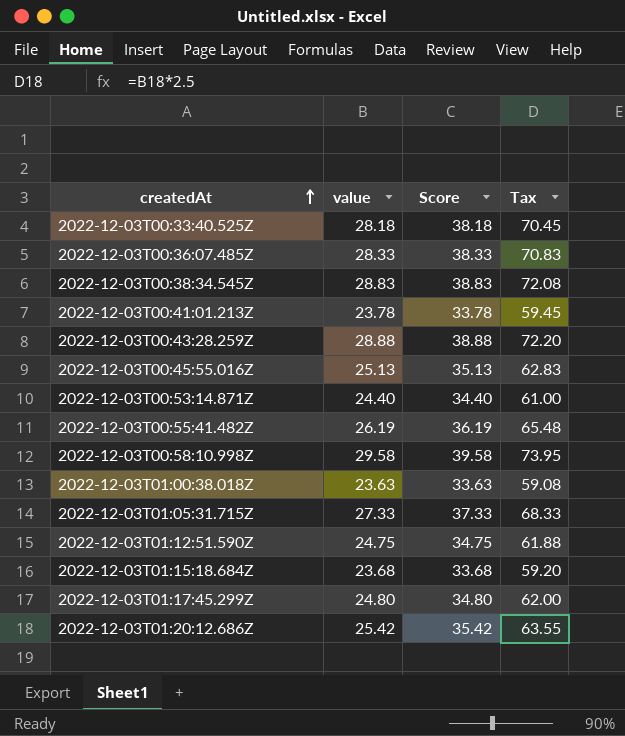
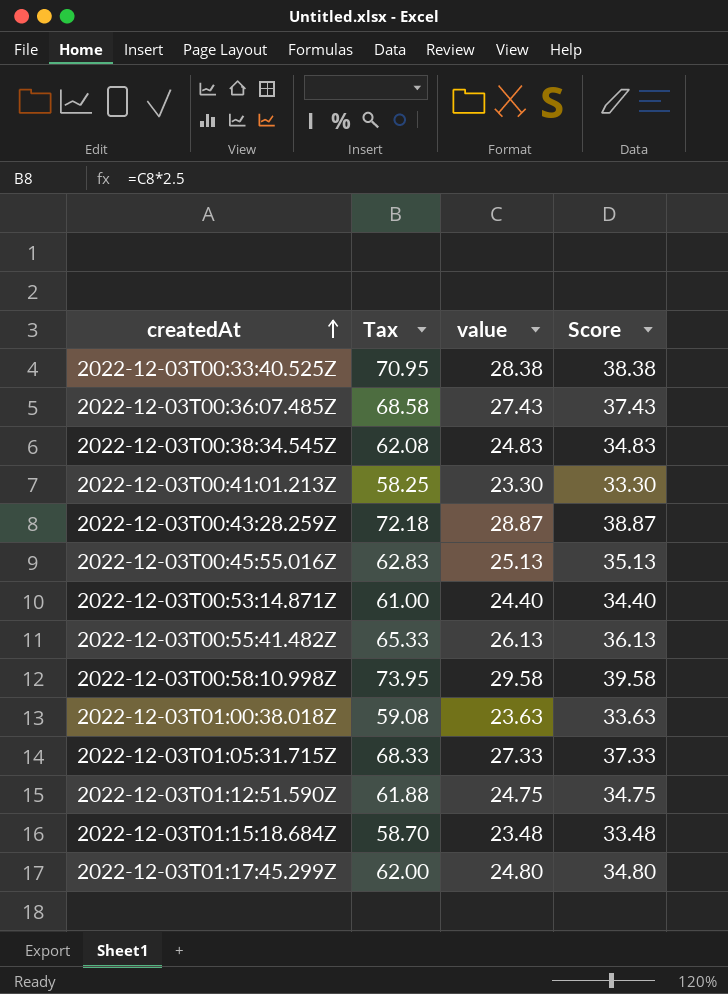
column Tax | position: 4 -> 2
row 2022-12-03T01:20:12.686Z: 25.42 | 35.42 | 63.55 -> none
2022-12-03T00:33:40.525Z | Tax: 70.45 -> 70.95
2022-12-03T00:33:40.525Z | value: 28.18 -> 28.38
2022-12-03T00:33:40.525Z | Score: 38.18 -> 38.38
2022-12-03T00:36:07.485Z | Tax: 70.83 -> 68.58
2022-12-03T00:36:07.485Z | value: 28.33 -> 27.43
2022-12-03T00:36:07.485Z | Score: 38.33 -> 37.43
2022-12-03T00:38:34.545Z | Tax: 72.08 -> 62.08
2022-12-03T00:38:34.545Z | value: 28.83 -> 24.83
2022-12-03T00:38:34.545Z | Score: 38.83 -> 34.83
2022-12-03T00:41:01.213Z | Tax: 59.45 -> 58.25
2022-12-03T00:41:01.213Z | value: 23.78 -> 23.30
2022-12-03T00:41:01.213Z | Score: 33.78 -> 33.30
2022-12-03T00:43:28.259Z | Tax: 72.20 -> 72.18
2022-12-03T00:43:28.259Z | value: 28.88 -> 28.87
2022-12-03T00:43:28.259Z | Score: 38.88 -> 38.87
2022-12-03T00:55:41.482Z | Tax: 65.48 -> 65.33
2022-12-03T00:55:41.482Z | value: 26.19 -> 26.13
2022-12-03T00:55:41.482Z | Score: 36.19 -> 36.13
2022-12-03T01:15:18.684Z | Tax: 59.20 -> 58.70
2022-12-03T01:15:18.684Z | value: 23.68 -> 23.48
2022-12-03T01:15:18.684Z | Score: 33.68 -> 33.48

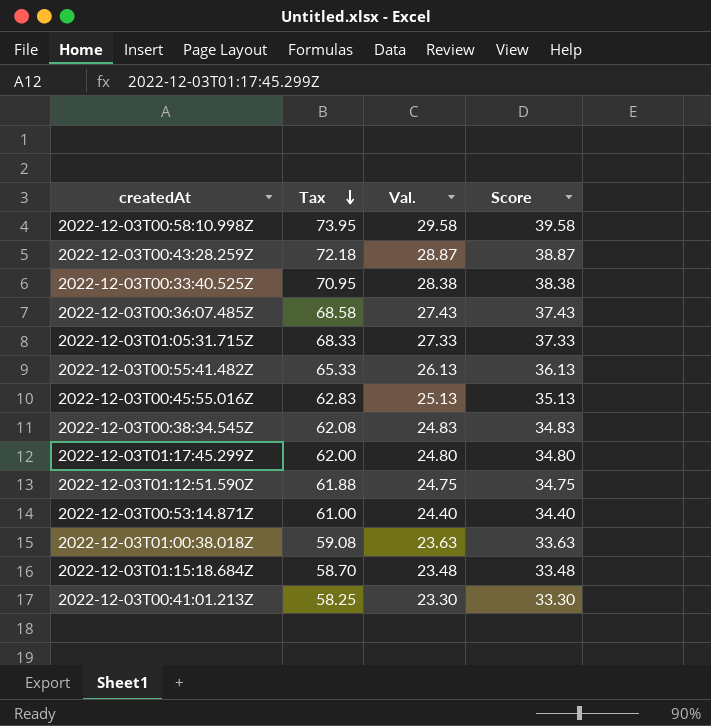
row order: createdAt ascending -> Tax descending
column name: value -> Val.

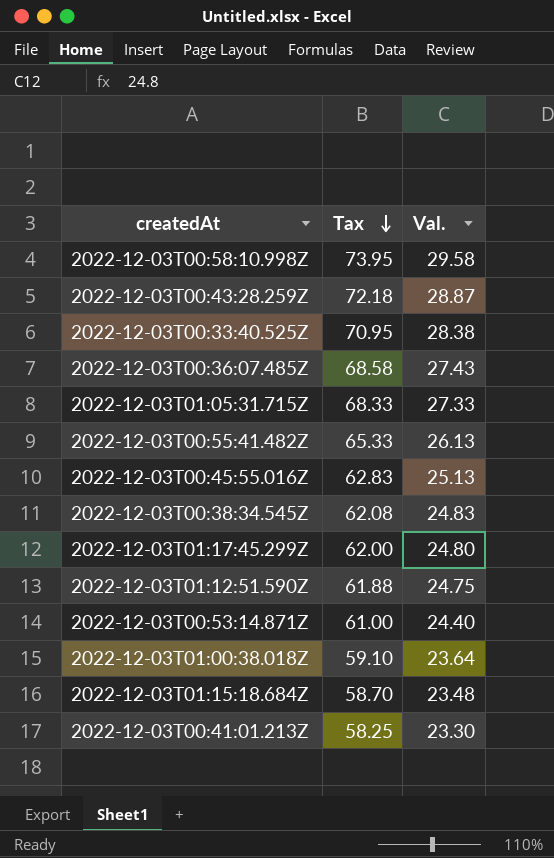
column Score | formula: [Val.] + 10 -> none
2022-12-03T01:00:38.018Z | Tax: 59.08 -> 59.10
2022-12-03T01:00:38.018Z | Val.: 23.63 -> 23.64

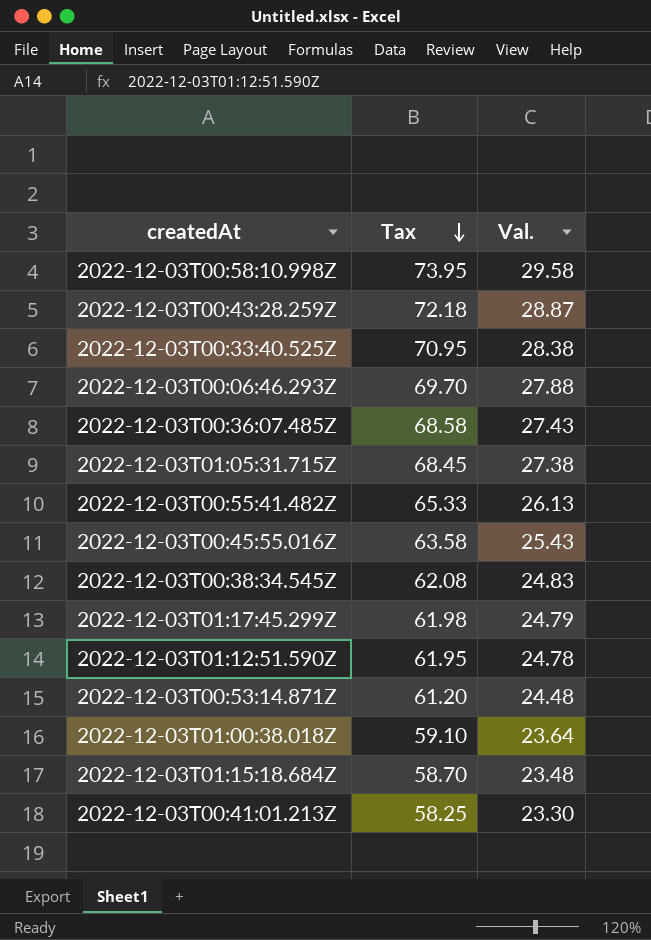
row 2022-12-03T00:06:46.293Z: none -> 69.70 | 27.88
2022-12-03T01:05:31.715Z | Tax: 68.33 -> 68.45
2022-12-03T01:05:31.715Z | Val.: 27.33 -> 27.38
2022-12-03T00:45:55.016Z | Tax: 62.83 -> 63.58
2022-12-03T00:45:55.016Z | Val.: 25.13 -> 25.43
2022-12-03T01:17:45.299Z | Tax: 62.00 -> 61.98
2022-12-03T01:17:45.299Z | Val.: 24.80 -> 24.79
2022-12-03T01:12:51.590Z | Tax: 61.88 -> 61.95
2022-12-03T01:12:51.590Z | Val.: 24.75 -> 24.78
2022-12-03T00:53:14.871Z | Tax: 61.00 -> 61.20
2022-12-03T00:53:14.871Z | Val.: 24.40 -> 24.48

